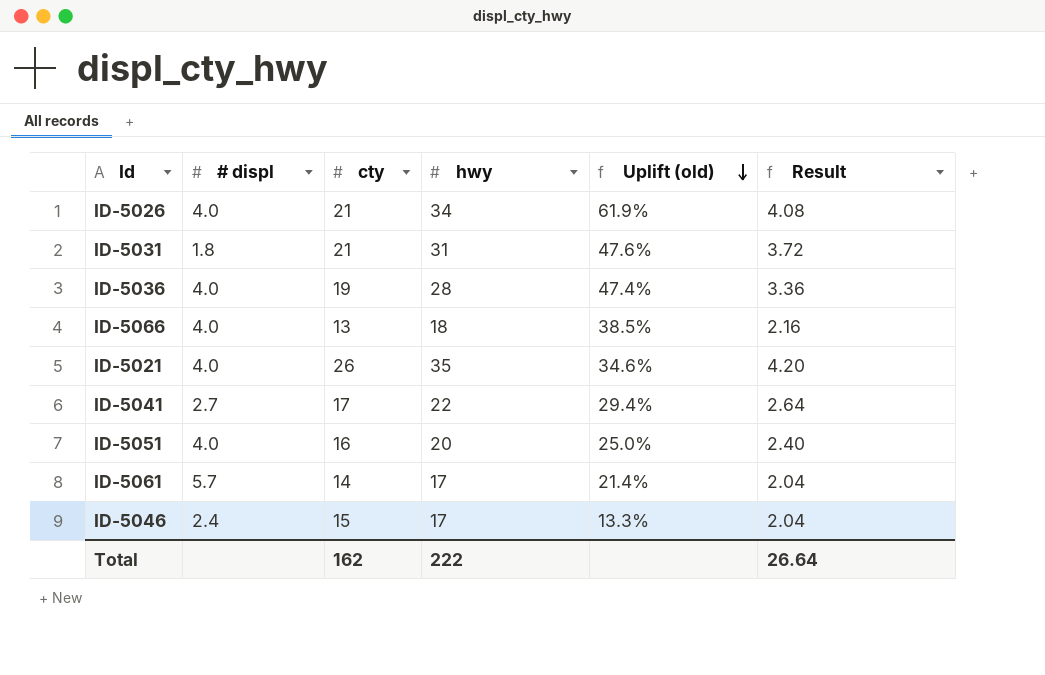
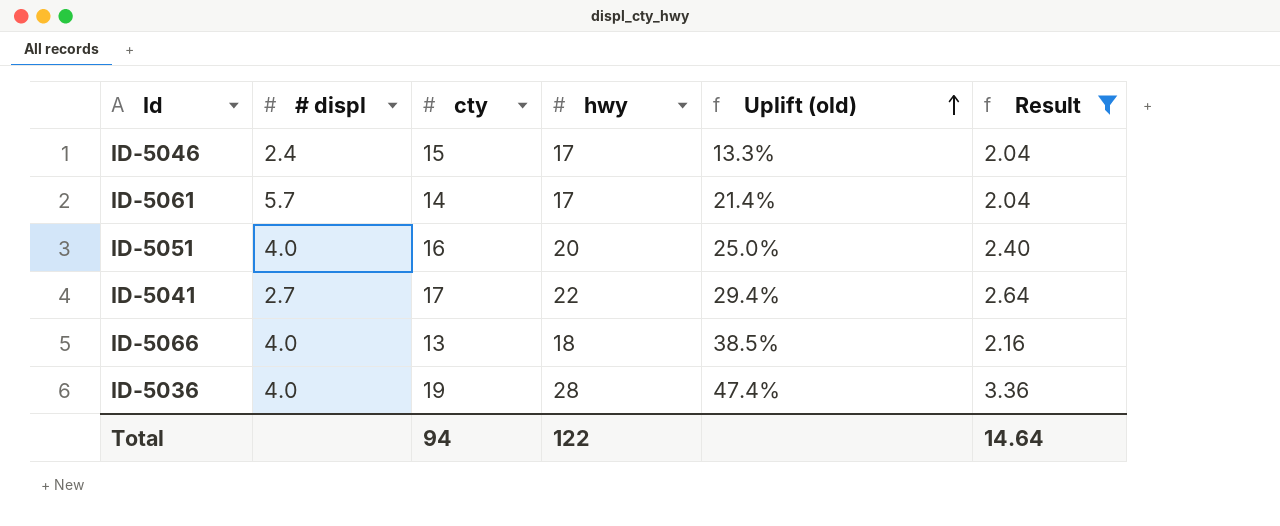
filter: none -> Result <= 3.36
row order: Uplift (old) descending -> Uplift (old) ascending
Total | cty: 162 -> 94
Total | hwy: 222 -> 122
Total | Result: 26.64 -> 14.64

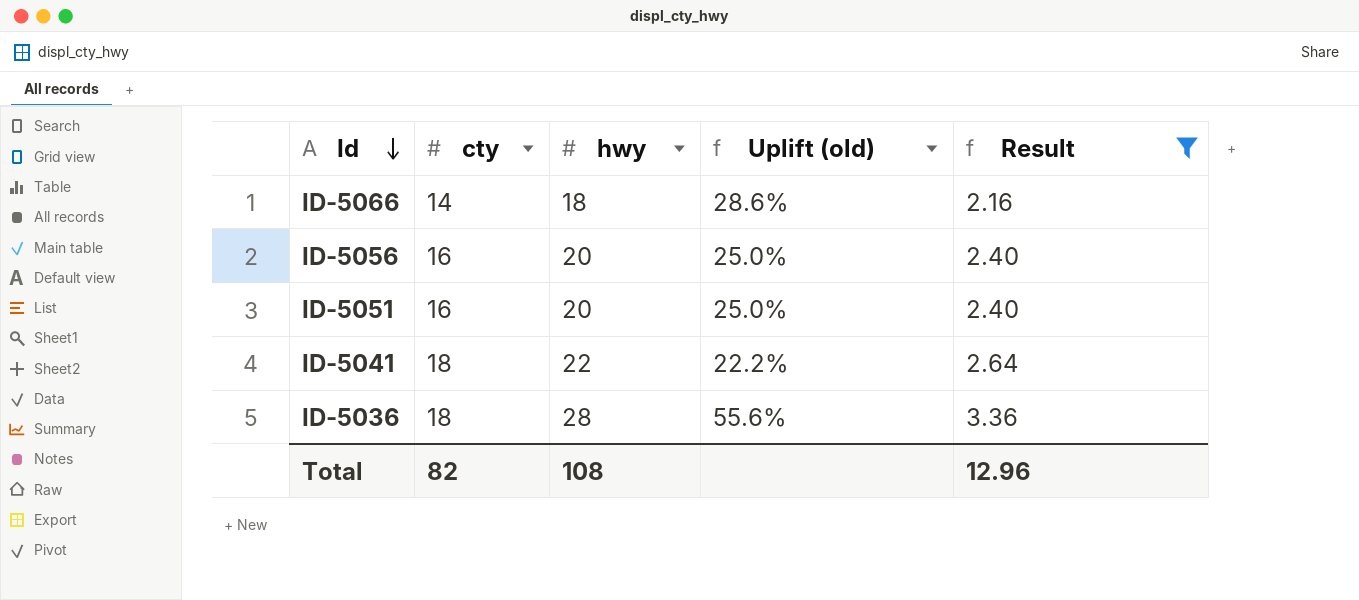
row order: Uplift (old) ascending -> Id descending
column # displ | position: 2 -> none
row ID-5046: 2.4 | 15 | 17 | 13.3% | 2.04 -> none
row ID-5061: 5.7 | 14 | 17 | 21.4% | 2.04 -> none
ID-5066 | cty: 13 -> 14
ID-5066 | Uplift (old): 38.5% -> 28.6%
row ID-5056: none -> 16 | 20 | 25.0% | 2.40
ID-5041 | cty: 17 -> 18
ID-5041 | Uplift (old): 29.4% -> 22.2%
ID-5036 | cty: 19 -> 18
ID-5036 | Uplift (old): 47.4% -> 55.6%
Total | cty: 94 -> 82
Total | hwy: 122 -> 108
Total | Result: 14.64 -> 12.96

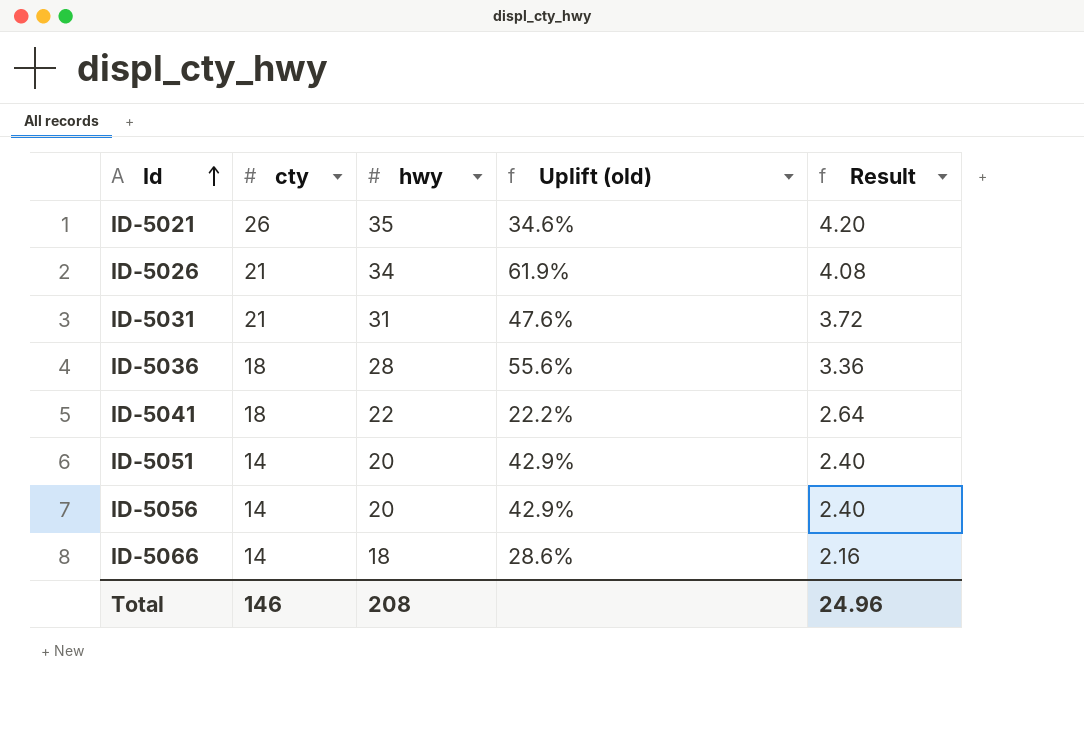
filter: Result <= 3.36 -> none
row order: Id descending -> Id ascending
ID-5051 | cty: 16 -> 14
ID-5051 | Uplift (old): 25.0% -> 42.9%
ID-5056 | cty: 16 -> 14
ID-5056 | Uplift (old): 25.0% -> 42.9%
Total | cty: 82 -> 146
Total | hwy: 108 -> 208
Total | Result: 12.96 -> 24.96

